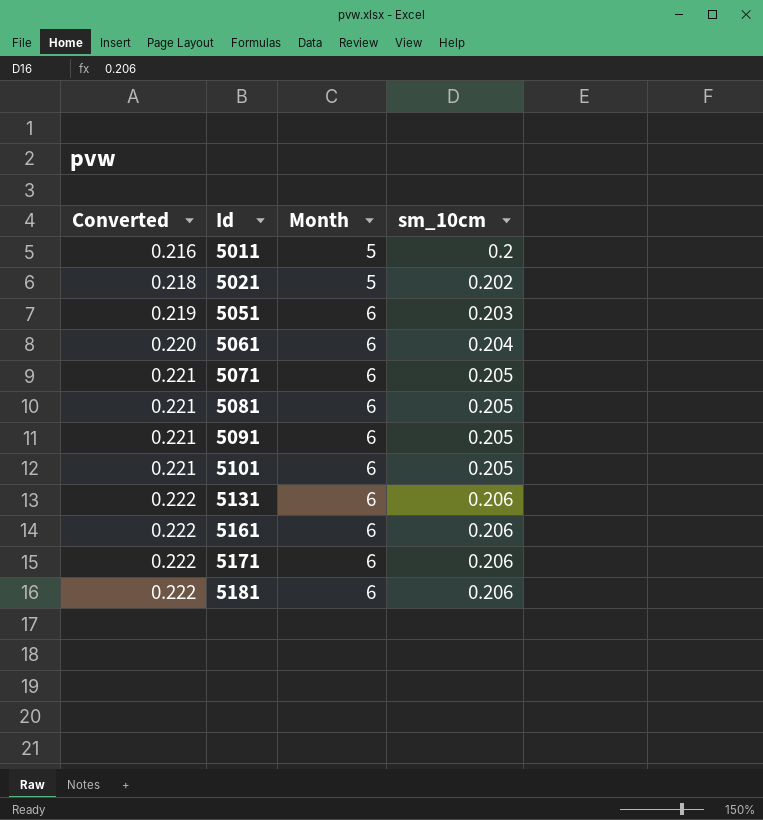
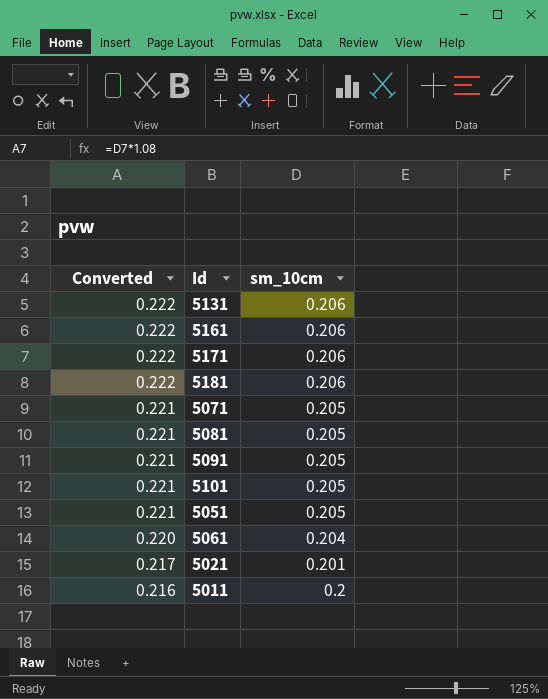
row order: Converted ascending -> Converted descending
column Month | position: 3 -> none
5051 | Converted: 0.219 -> 0.221
5051 | sm_10cm: 0.203 -> 0.205
5021 | Converted: 0.218 -> 0.217
5021 | sm_10cm: 0.202 -> 0.201

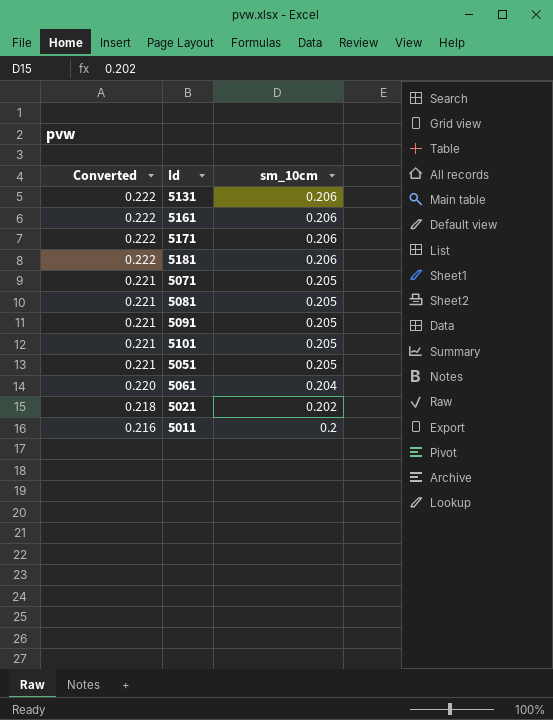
5021 | Converted: 0.217 -> 0.218
5021 | sm_10cm: 0.201 -> 0.202

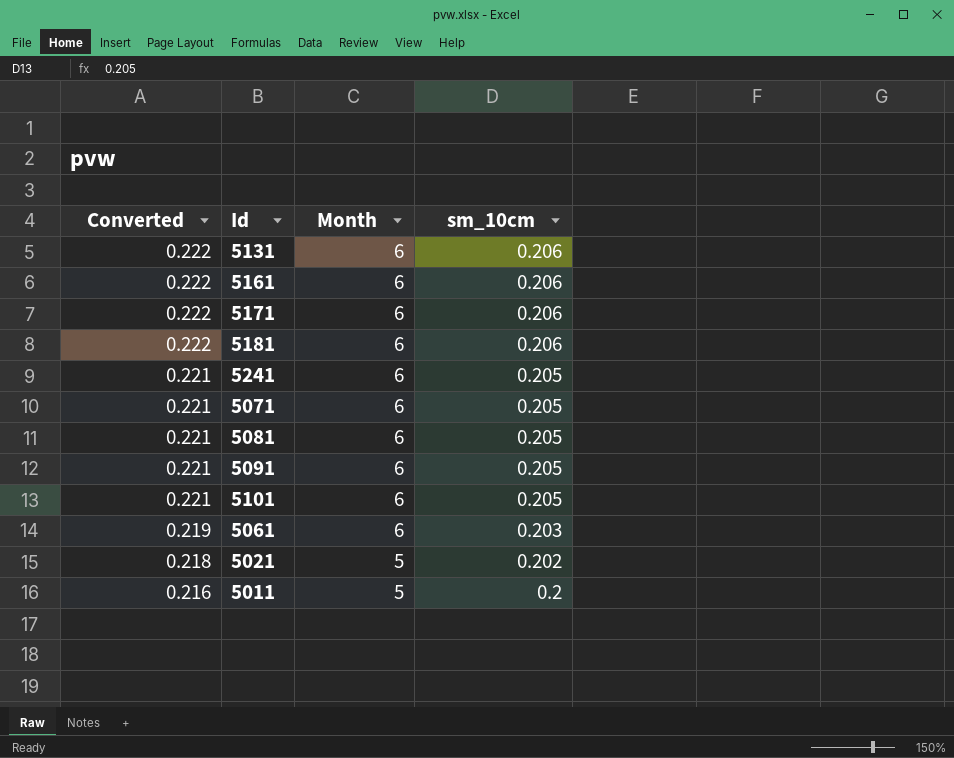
column Month | position: none -> 3
row 5051: 0.221 | 0.205 -> none
row 5241: none -> 0.221 | 6 | 0.205
5061 | Converted: 0.220 -> 0.219
5061 | sm_10cm: 0.204 -> 0.203

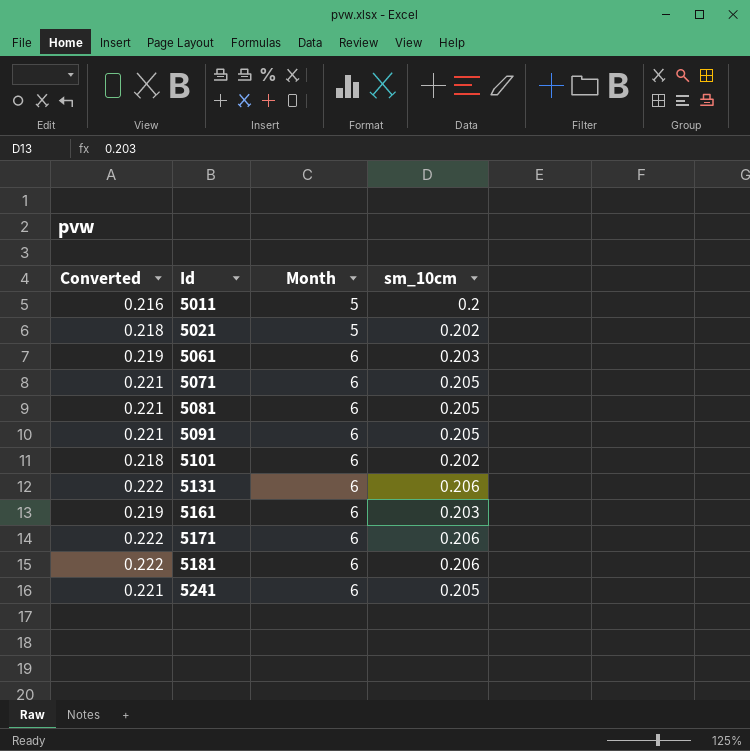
row order: Converted descending -> Id ascending
5101 | Converted: 0.221 -> 0.218
5101 | sm_10cm: 0.205 -> 0.202
5161 | Converted: 0.222 -> 0.219
5161 | sm_10cm: 0.206 -> 0.203

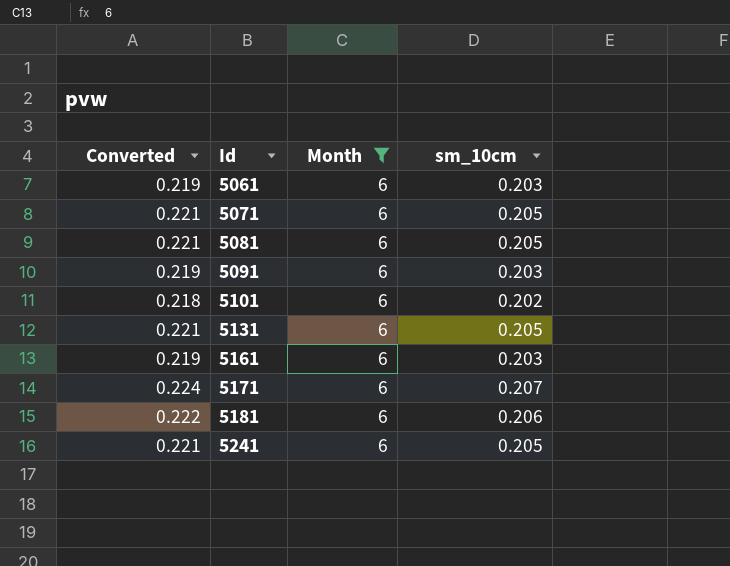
filter: none -> Month = 6
5091 | Converted: 0.221 -> 0.219
5091 | sm_10cm: 0.205 -> 0.203
5131 | Converted: 0.222 -> 0.221
5131 | sm_10cm: 0.206 -> 0.205
5171 | Converted: 0.222 -> 0.224
5171 | sm_10cm: 0.206 -> 0.207

